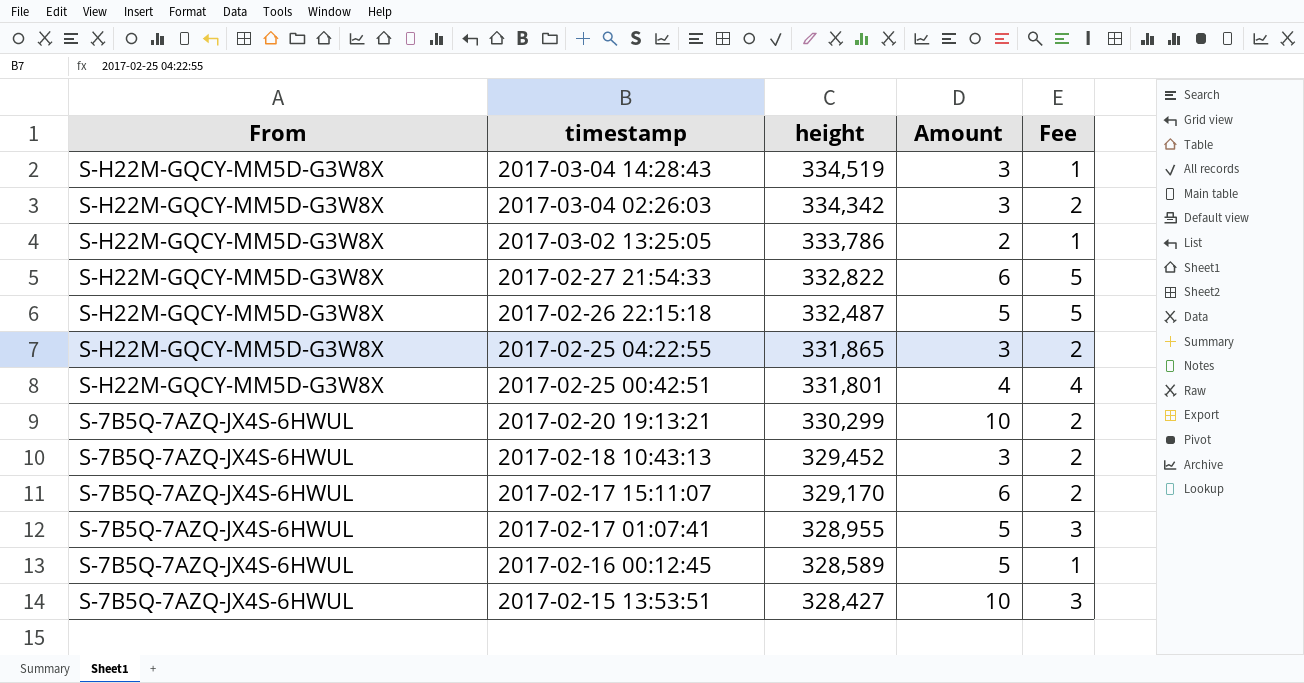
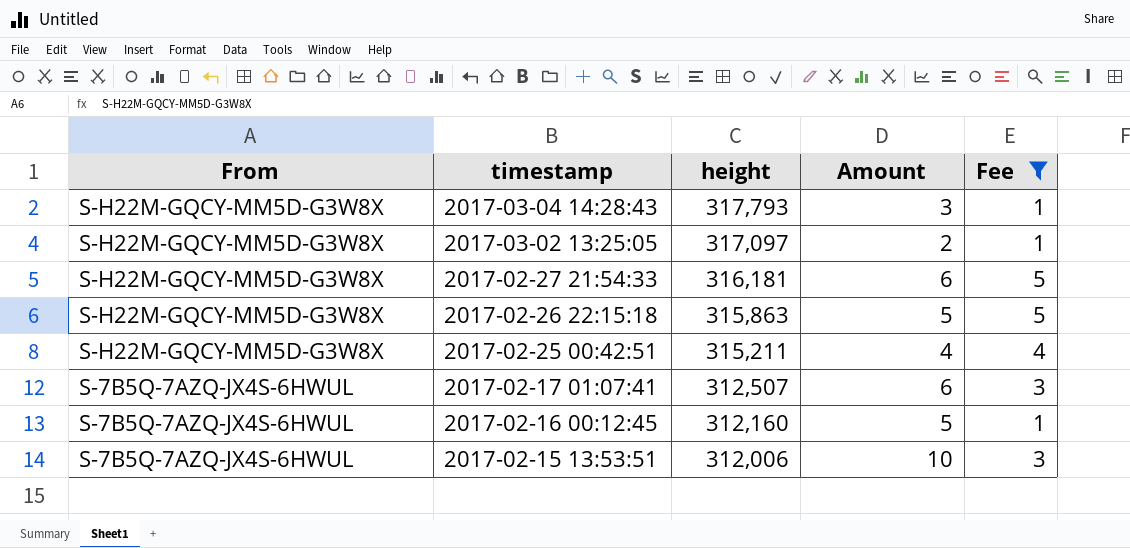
filter: none -> Fee != 2
2017-03-04 14:28:43 | height: 334,519 -> 317,793
2017-03-02 13:25:05 | height: 333,786 -> 317,097
2017-02-27 21:54:33 | height: 332,822 -> 316,181
2017-02-26 22:15:18 | height: 332,487 -> 315,863
2017-02-25 00:42:51 | height: 331,801 -> 315,211
2017-02-17 01:07:41 | height: 328,955 -> 312,507
2017-02-17 01:07:41 | Amount: 5 -> 6
2017-02-16 00:12:45 | height: 328,589 -> 312,160
2017-02-15 13:53:51 | height: 328,427 -> 312,006

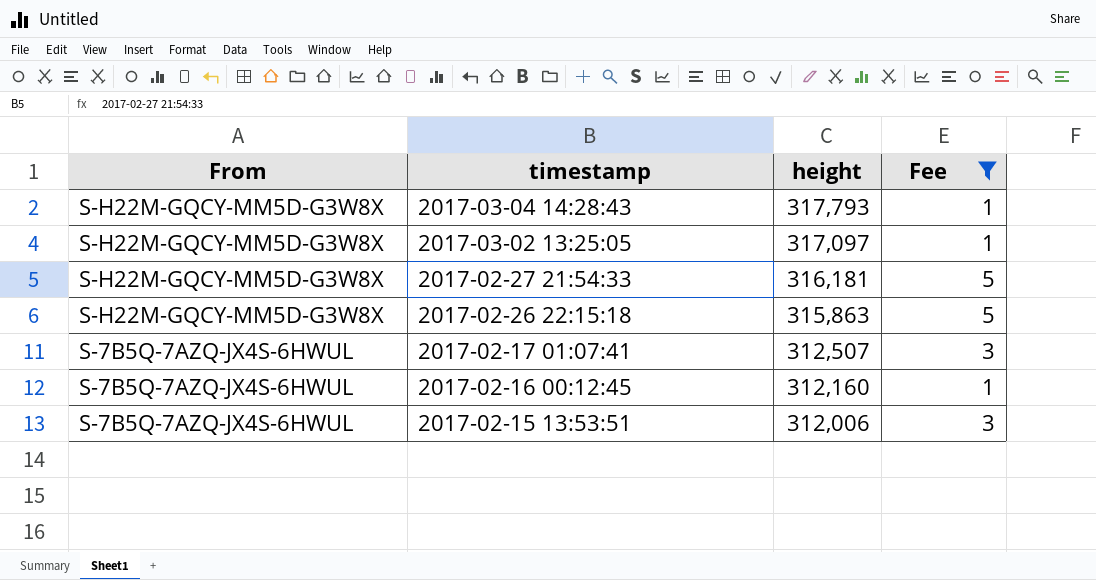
column Amount | position: 4 -> none
row 2017-02-25 00:42:51: S-H22M-GQCY-MM5D-G3W8X | 315,211 | 4 | 4 -> none

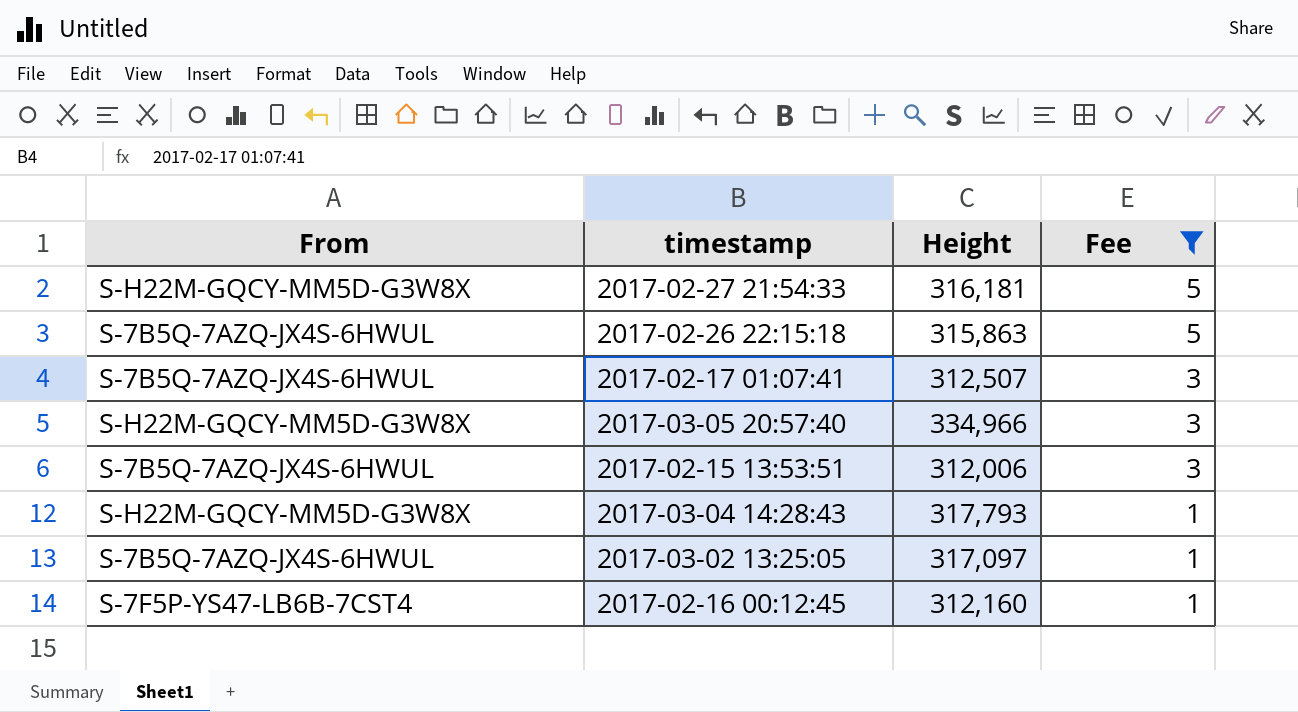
row order: From descending -> Fee descending
column name: height -> Height
2017-02-26 22:15:18 | From: S-H22M-GQCY-MM5D-G3W8X -> S-7B5Q-7AZQ-JX4S-6HWUL
row 2017-03-05 20:57:40: none -> S-H22M-GQCY-MM5D-G3W8X | 334,966 | 3
2017-03-02 13:25:05 | From: S-H22M-GQCY-MM5D-G3W8X -> S-7B5Q-7AZQ-JX4S-6HWUL
2017-02-16 00:12:45 | From: S-7B5Q-7AZQ-JX4S-6HWUL -> S-7F5P-YS47-LB6B-7CST4

